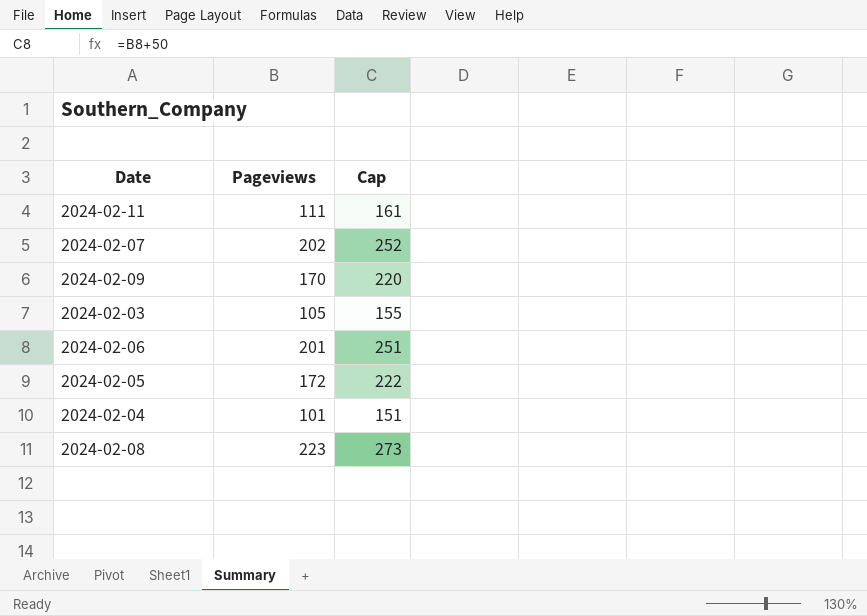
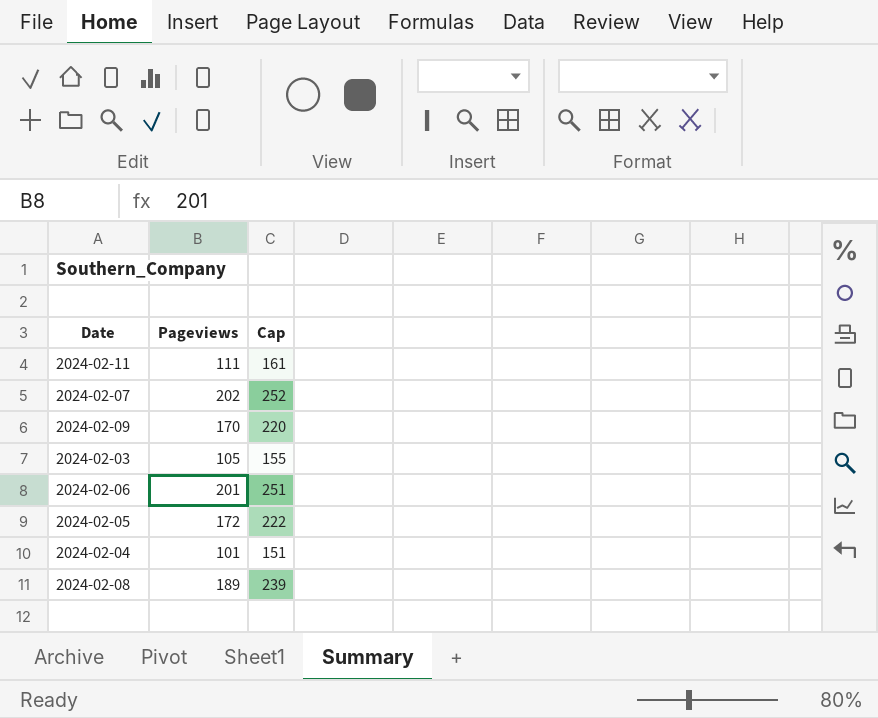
2024-02-08 | Pageviews: 223 -> 189
2024-02-08 | Cap: 273 -> 239

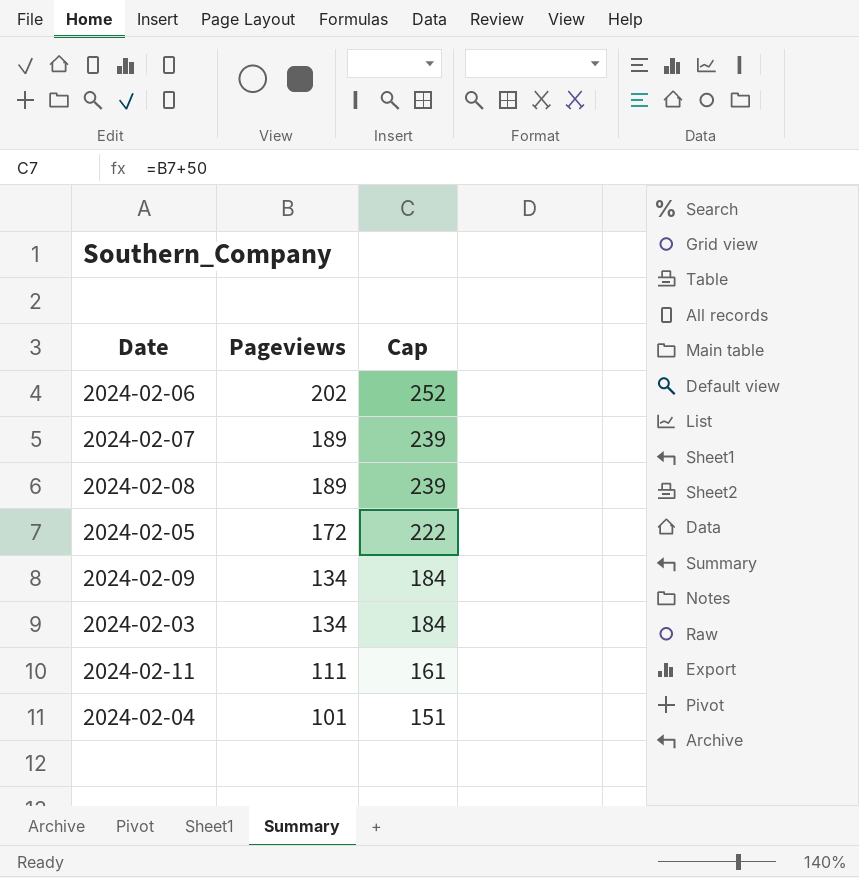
row order: none -> Pageviews descending
2024-02-06 | Pageviews: 201 -> 202
2024-02-06 | Cap: 251 -> 252
2024-02-07 | Pageviews: 202 -> 189
2024-02-07 | Cap: 252 -> 239
2024-02-09 | Pageviews: 170 -> 134
2024-02-09 | Cap: 220 -> 184
2024-02-03 | Pageviews: 105 -> 134
2024-02-03 | Cap: 155 -> 184

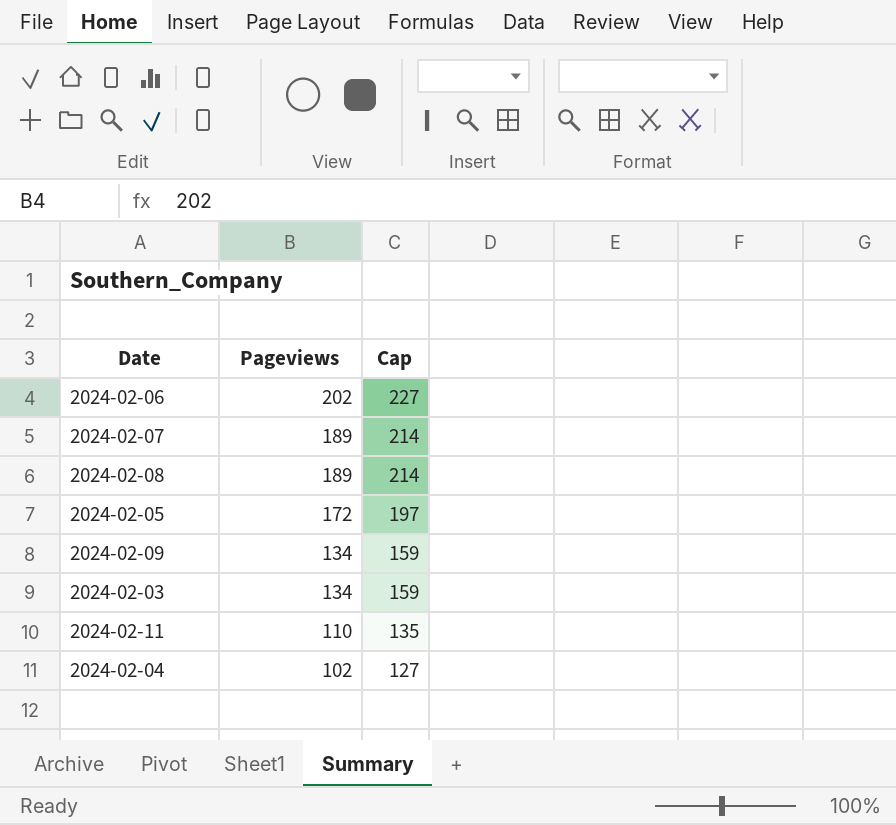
column Cap | formula: [Pageviews] + 50 -> [Pageviews] + 25
2024-02-11 | Pageviews: 111 -> 110
2024-02-04 | Pageviews: 101 -> 102

